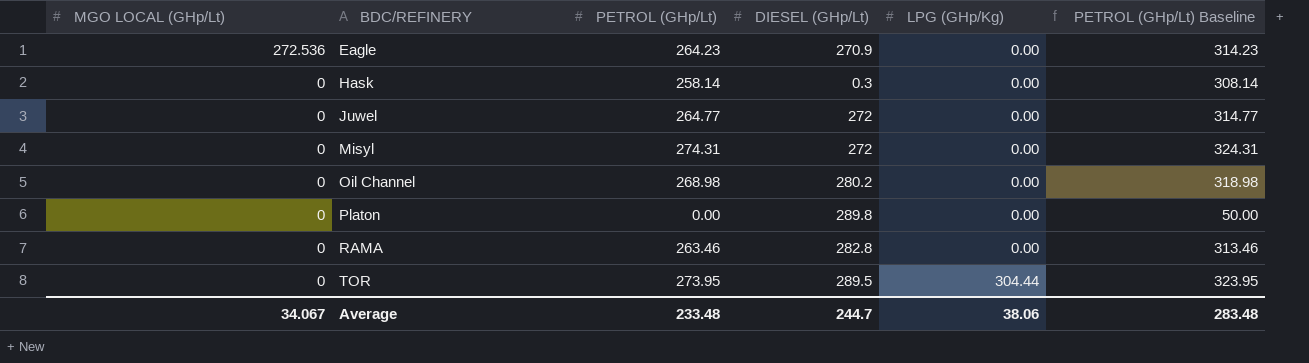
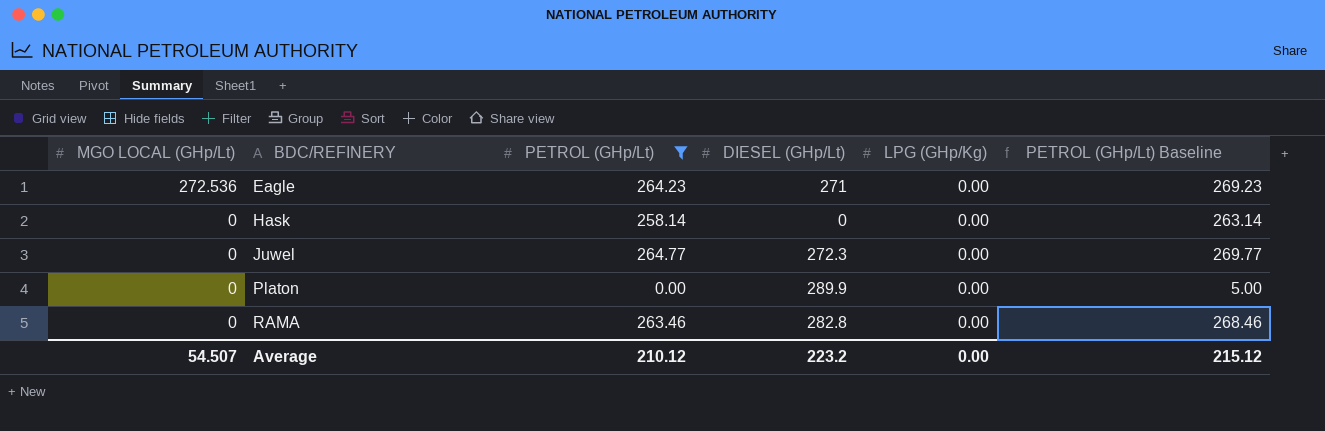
filter: none -> PETROL (GHp/Lt) <= 264.77
column PETROL (GHp/Lt) Baseline | formula: [PETROL (GHp/Lt)] + 50 -> [PETROL (GHp/Lt)] + 5
Eagle | DIESEL (GHp/Lt): 270.9 -> 271
Hask | DIESEL (GHp/Lt): 0.3 -> 0
Juwel | DIESEL (GHp/Lt): 272 -> 272.3
Platon | DIESEL (GHp/Lt): 289.8 -> 289.9
Average | MGO LOCAL (GHp/Lt): 34.067 -> 54.507
Average | PETROL (GHp/Lt): 233.48 -> 210.12
Average | DIESEL (GHp/Lt): 244.7 -> 223.2
Average | LPG (GHp/Kg): 38.06 -> 0.00
Average | PETROL (GHp/Lt) Baseline: 283.48 -> 215.12

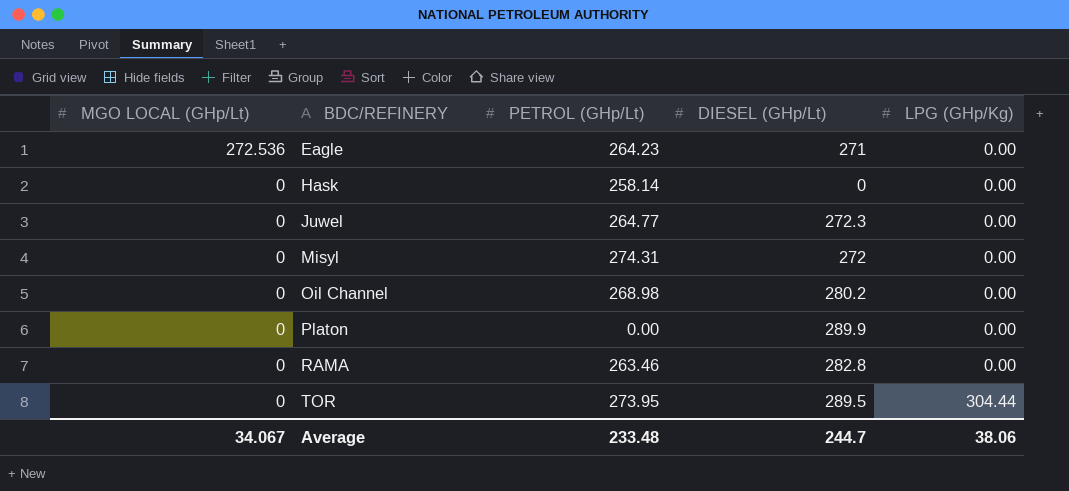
filter: PETROL (GHp/Lt) <= 264.77 -> none
column PETROL (GHp/Lt) Baseline | formula: [PETROL (GHp/Lt)] + 5 -> none
Average | MGO LOCAL (GHp/Lt): 54.507 -> 34.067
Average | PETROL (GHp/Lt): 210.12 -> 233.48
Average | DIESEL (GHp/Lt): 223.2 -> 244.7
Average | LPG (GHp/Kg): 0.00 -> 38.06

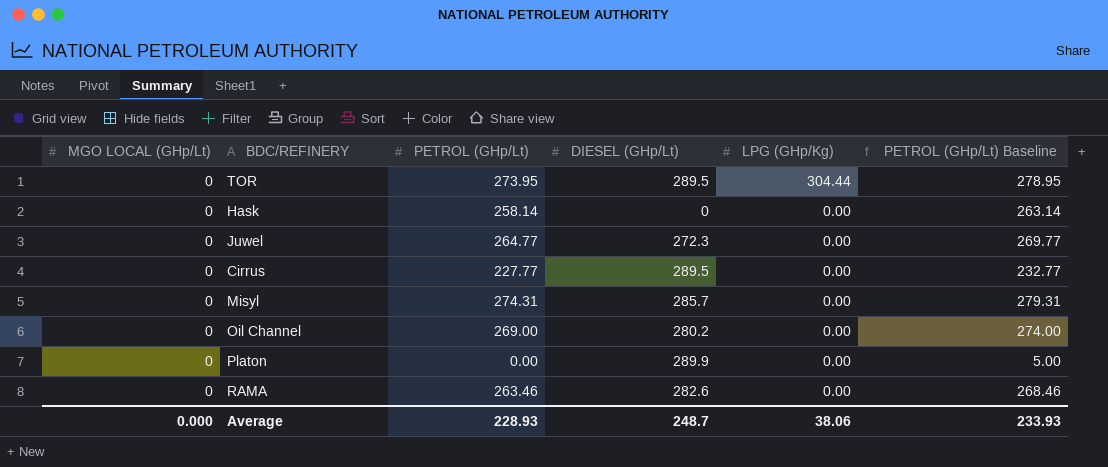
row order: MGO LOCAL (GHp/Lt) descending -> LPG (GHp/Kg) descending
column PETROL (GHp/Lt) Baseline | formula: none -> [PETROL (GHp/Lt)] + 5
row Eagle: 272.536 | 264.23 | 271 | 0.00 -> none
row Cirrus: none -> 0 | 227.77 | 289.5 | 0.00 | 232.77
Misyl | DIESEL (GHp/Lt): 272 -> 285.7
Oil Channel | PETROL (GHp/Lt): 268.98 -> 269.00
RAMA | DIESEL (GHp/Lt): 282.8 -> 282.6
Average | MGO LOCAL (GHp/Lt): 34.067 -> 0.000
Average | PETROL (GHp/Lt): 233.48 -> 228.93
Average | DIESEL (GHp/Lt): 244.7 -> 248.7

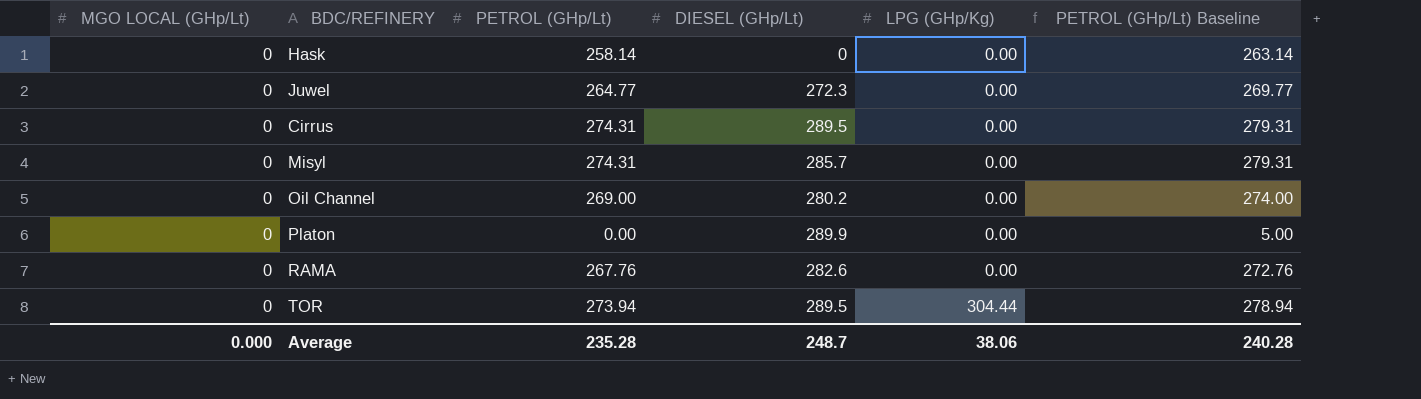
row order: LPG (GHp/Kg) descending -> LPG (GHp/Kg) ascending
Cirrus | PETROL (GHp/Lt): 227.77 -> 274.31
Cirrus | PETROL (GHp/Lt) Baseline: 232.77 -> 279.31
RAMA | PETROL (GHp/Lt): 263.46 -> 267.76
RAMA | PETROL (GHp/Lt) Baseline: 268.46 -> 272.76
TOR | PETROL (GHp/Lt): 273.95 -> 273.94
TOR | PETROL (GHp/Lt) Baseline: 278.95 -> 278.94
Average | PETROL (GHp/Lt): 228.93 -> 235.28
Average | PETROL (GHp/Lt) Baseline: 233.93 -> 240.28

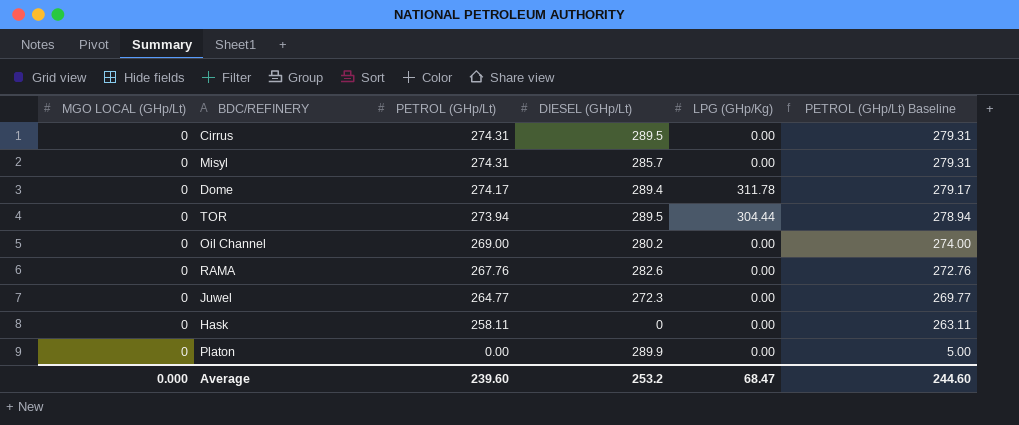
row order: LPG (GHp/Kg) ascending -> PETROL (GHp/Lt) descending
row Dome: none -> 0 | 274.17 | 289.4 | 311.78 | 279.17
Hask | PETROL (GHp/Lt): 258.14 -> 258.11
Hask | PETROL (GHp/Lt) Baseline: 263.14 -> 263.11
Average | PETROL (GHp/Lt): 235.28 -> 239.60
Average | DIESEL (GHp/Lt): 248.7 -> 253.2
Average | LPG (GHp/Kg): 38.06 -> 68.47
Average | PETROL (GHp/Lt) Baseline: 240.28 -> 244.60

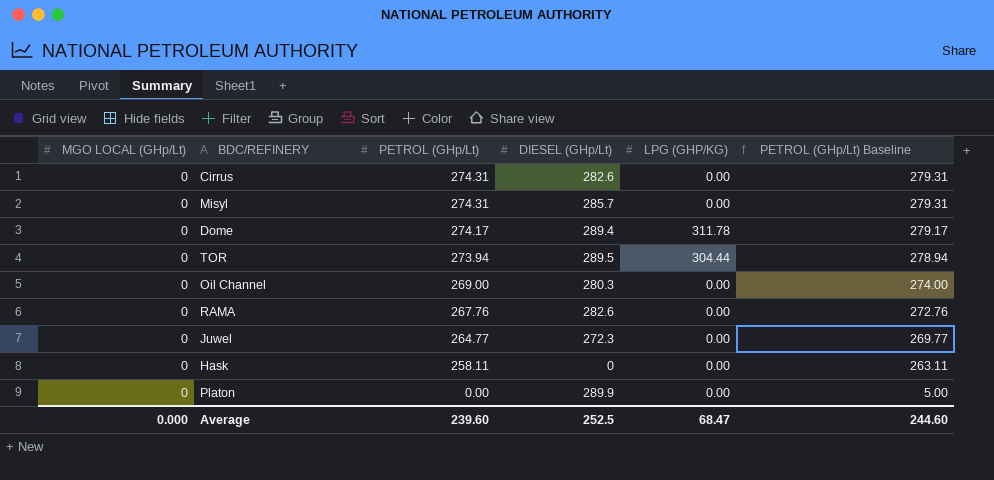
column name: LPG (GHp/Kg) -> LPG (GHP/KG)
Cirrus | DIESEL (GHp/Lt): 289.5 -> 282.6
Oil Channel | DIESEL (GHp/Lt): 280.2 -> 280.3
Average | DIESEL (GHp/Lt): 253.2 -> 252.5

